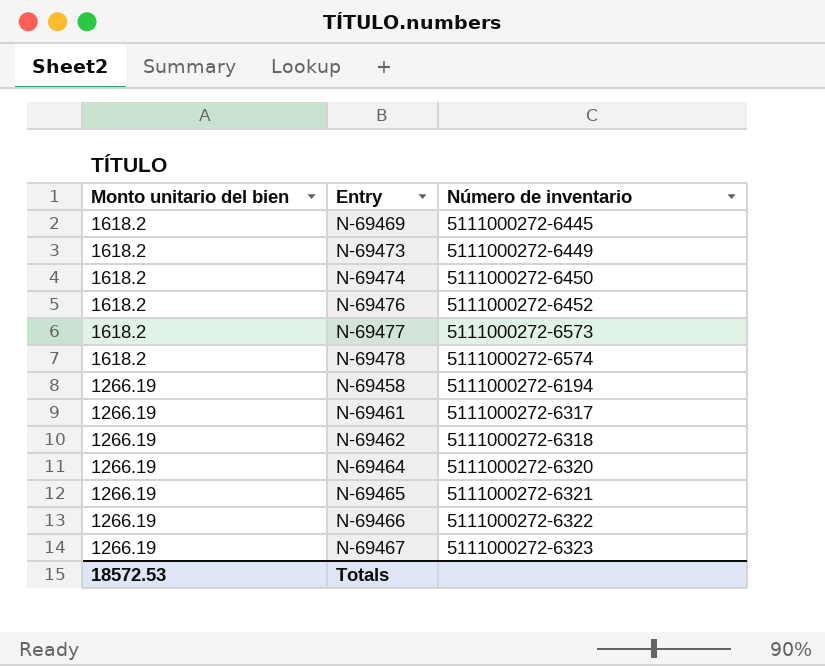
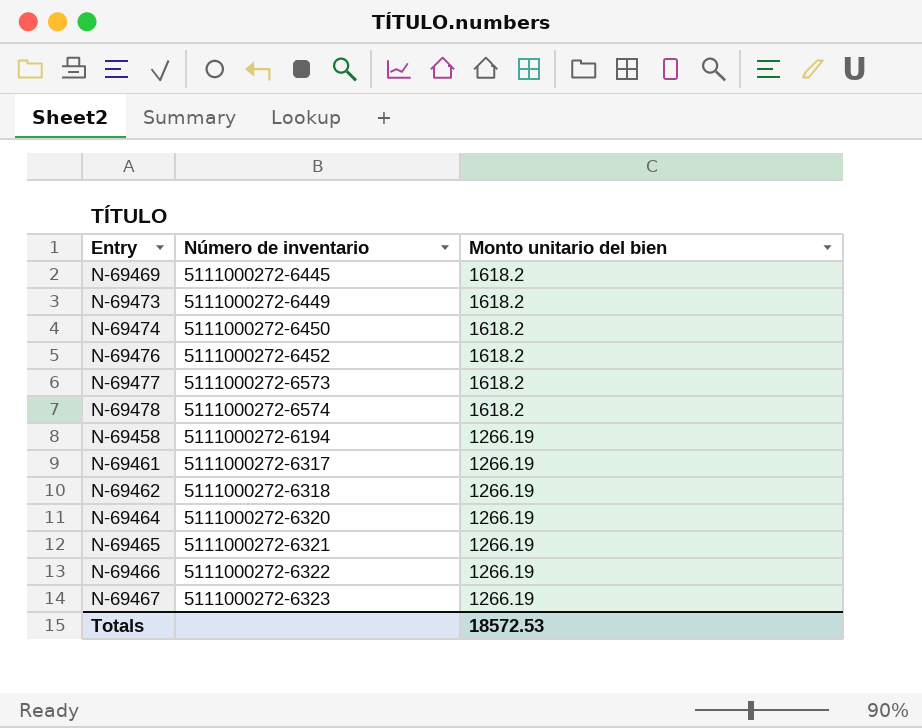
column Monto unitario del bien | position: 1 -> 3

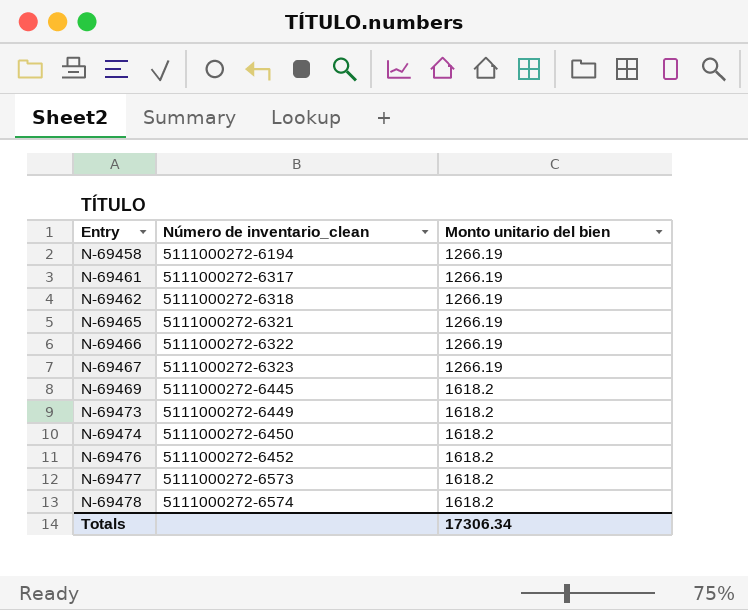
row order: Monto unitario del bien descending -> Entry ascending
column name: Número de inventario -> Número de inventario_clean
row N-69464: 5111000272-6320 | 1266.19 -> none
Totals | Monto unitario del bien: 18572.53 -> 17306.34

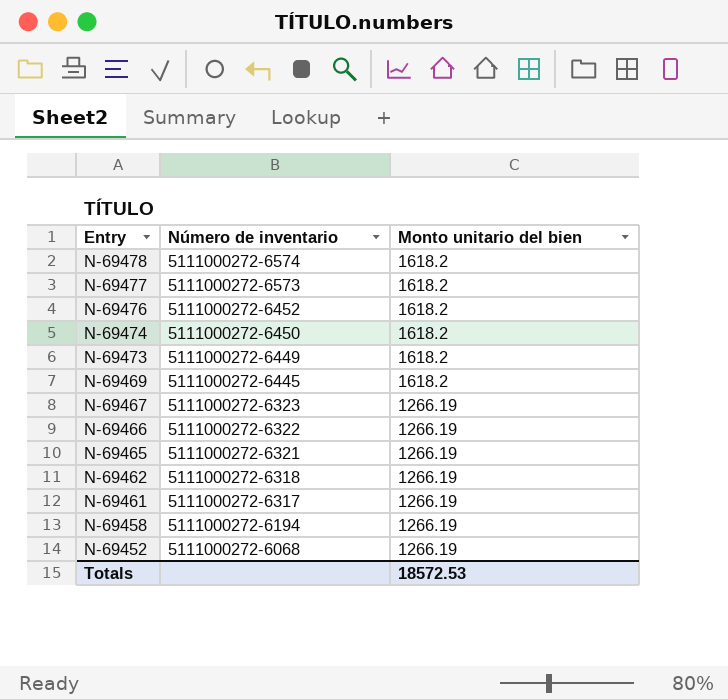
row order: Entry ascending -> Entry descending
column name: Número de inventario_clean -> Número de inventario
row N-69452: none -> 5111000272-6068 | 1266.19
Totals | Monto unitario del bien: 17306.34 -> 18572.53

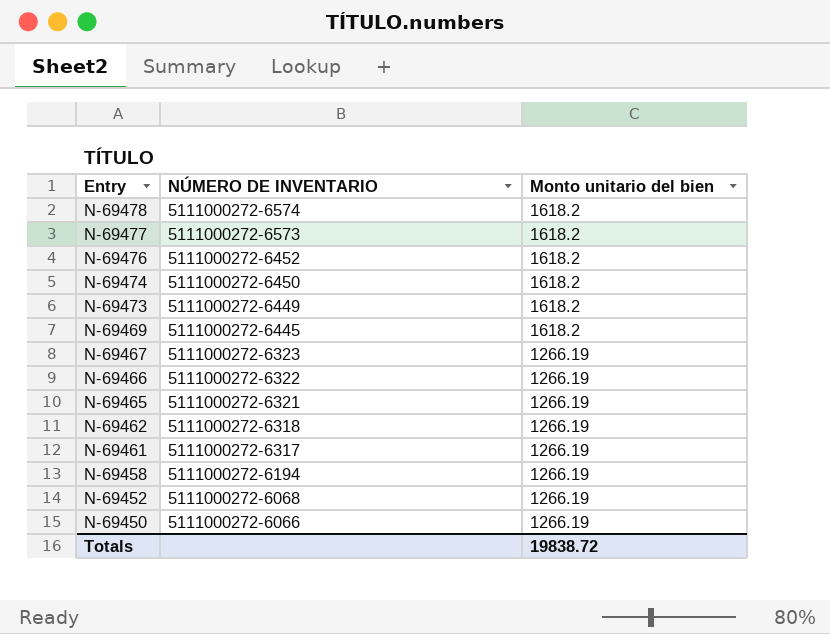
column name: Número de inventario -> NÚMERO DE INVENTARIO
row N-69450: none -> 5111000272-6066 | 1266.19
Totals | Monto unitario del bien: 18572.53 -> 19838.72

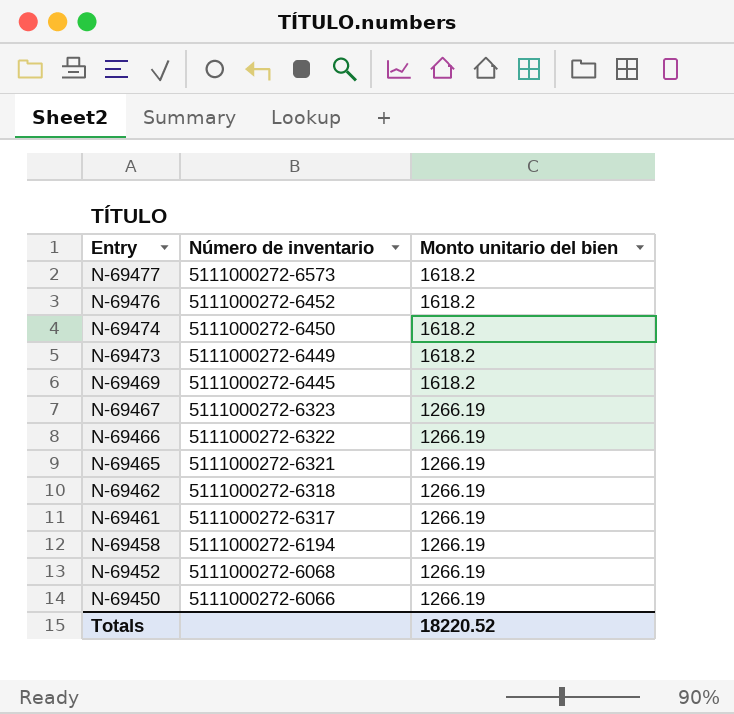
column name: NÚMERO DE INVENTARIO -> Número de inventario
row N-69478: 5111000272-6574 | 1618.2 -> none
Totals | Monto unitario del bien: 19838.72 -> 18220.52

